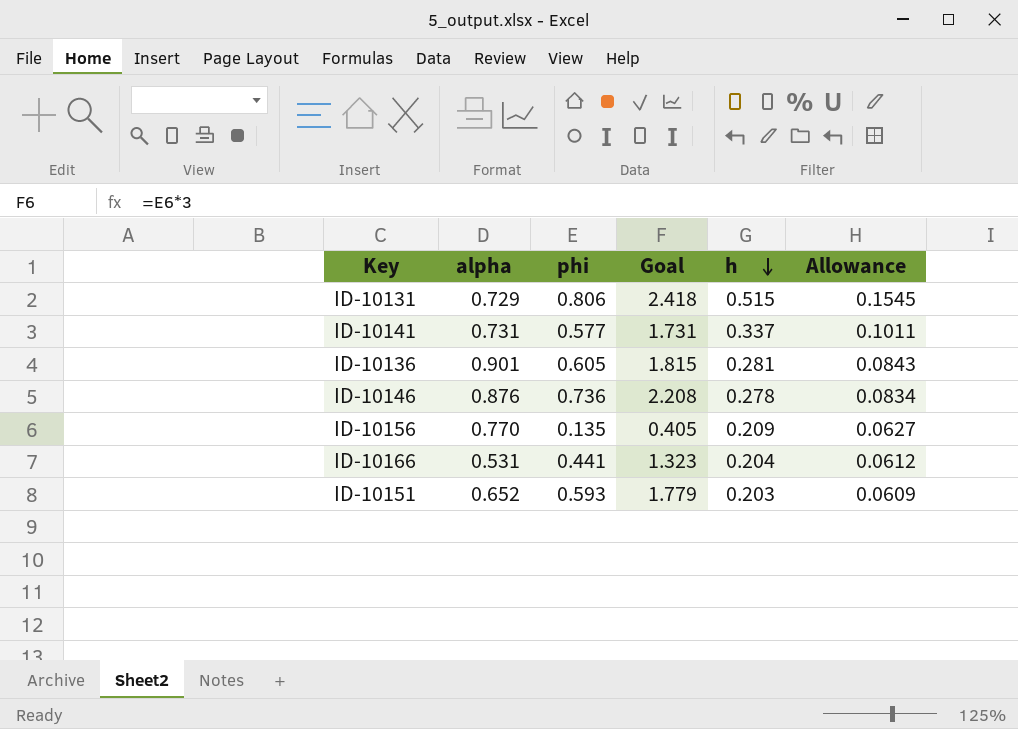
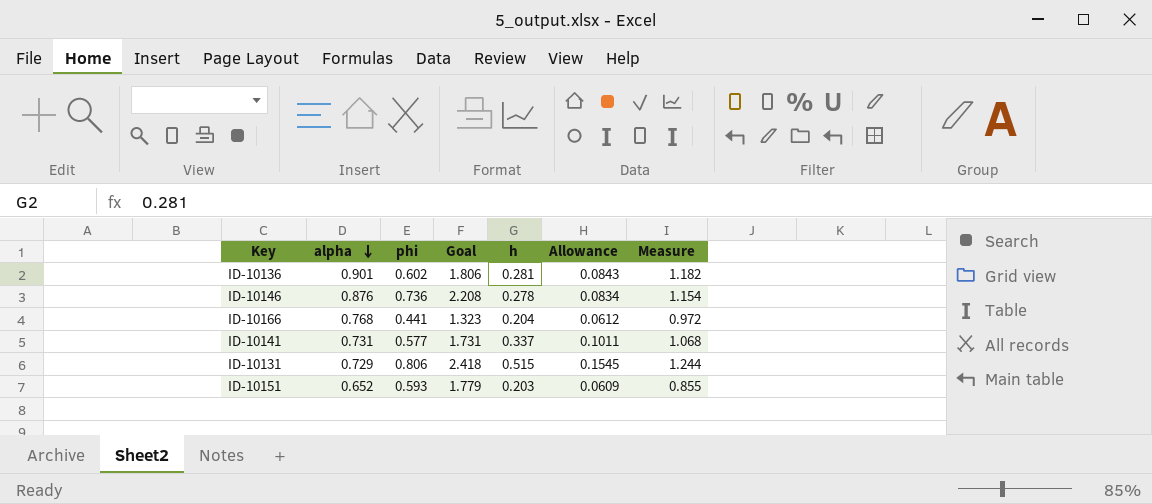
row order: h descending -> alpha descending
column Measure | formula: none -> [alpha] + [h]
row ID-10156: 0.770 | 0.135 | 0.405 | 0.209 | 0.0627 -> none
ID-10136 | phi: 0.605 -> 0.602
ID-10136 | Goal: 1.815 -> 1.806
ID-10166 | alpha: 0.531 -> 0.768

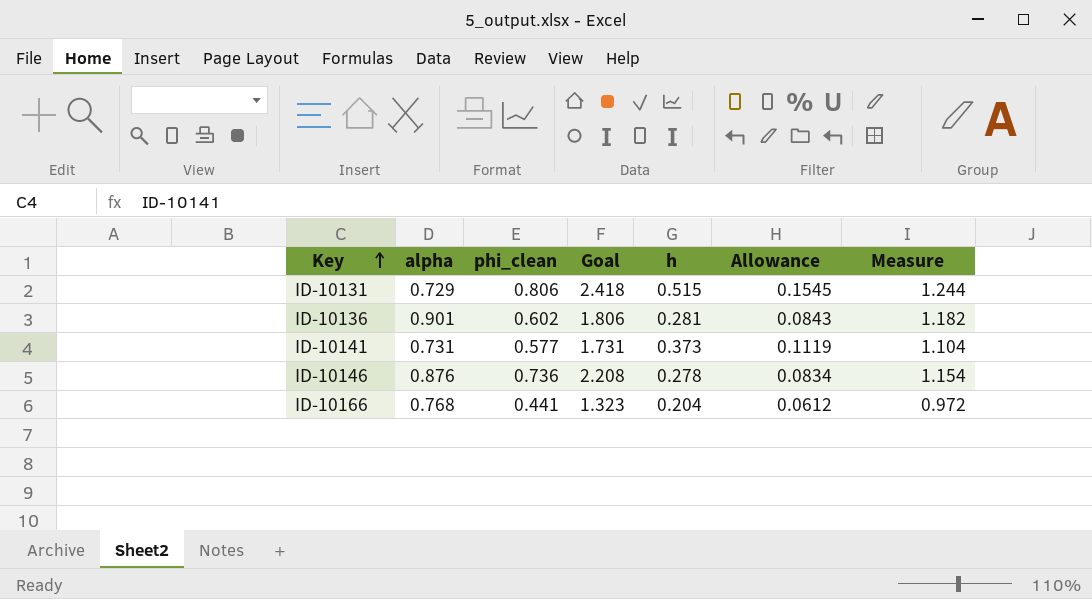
row order: alpha descending -> Key ascending
column name: phi -> phi_clean
row ID-10151: 0.652 | 0.593 | 1.779 | 0.203 | 0.0609 | 0.855 -> none
ID-10141 | h: 0.337 -> 0.373
ID-10141 | Allowance: 0.1011 -> 0.1119
ID-10141 | Measure: 1.068 -> 1.104

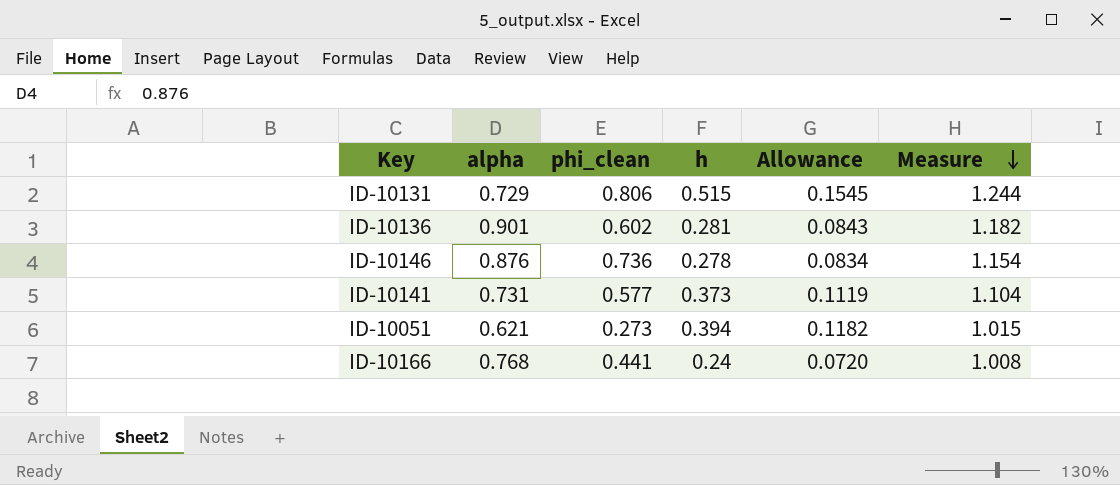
row order: Key ascending -> Measure descending
column Goal | formula: [phi_clean] * 3 -> none
row ID-10051: none -> 0.621 | 0.273 | 0.394 | 0.1182 | 1.015
ID-10166 | h: 0.204 -> 0.24
ID-10166 | Allowance: 0.0612 -> 0.0720
ID-10166 | Measure: 0.972 -> 1.008

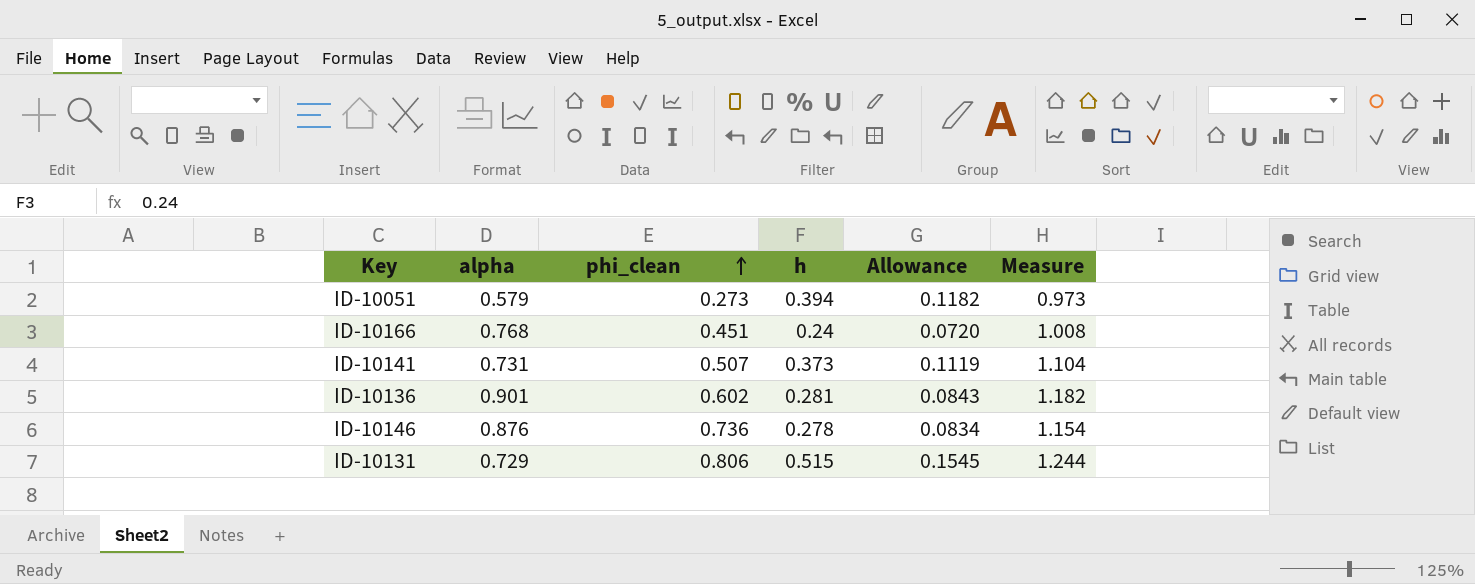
row order: Measure descending -> phi_clean ascending
ID-10051 | alpha: 0.621 -> 0.579
ID-10051 | Measure: 1.015 -> 0.973
ID-10166 | phi_clean: 0.441 -> 0.451
ID-10141 | phi_clean: 0.577 -> 0.507

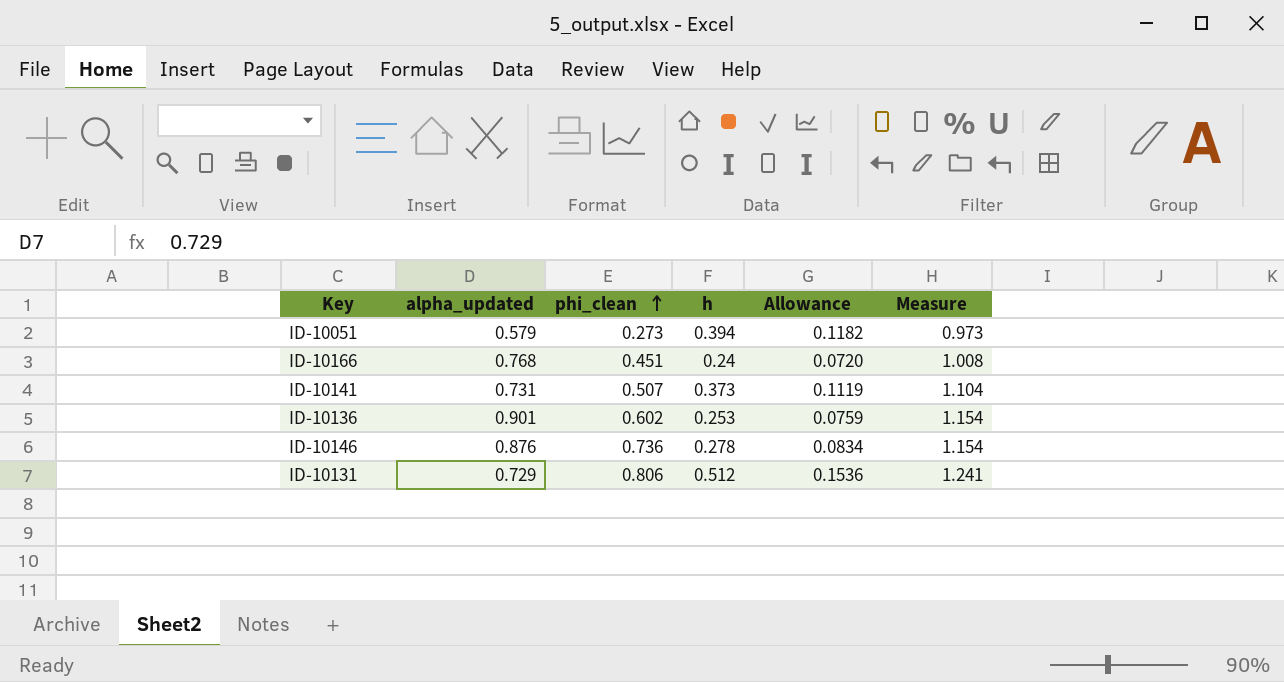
column name: alpha -> alpha_updated
ID-10136 | h: 0.281 -> 0.253
ID-10136 | Allowance: 0.0843 -> 0.0759
ID-10136 | Measure: 1.182 -> 1.154
ID-10131 | h: 0.515 -> 0.512
ID-10131 | Allowance: 0.1545 -> 0.1536
ID-10131 | Measure: 1.244 -> 1.241

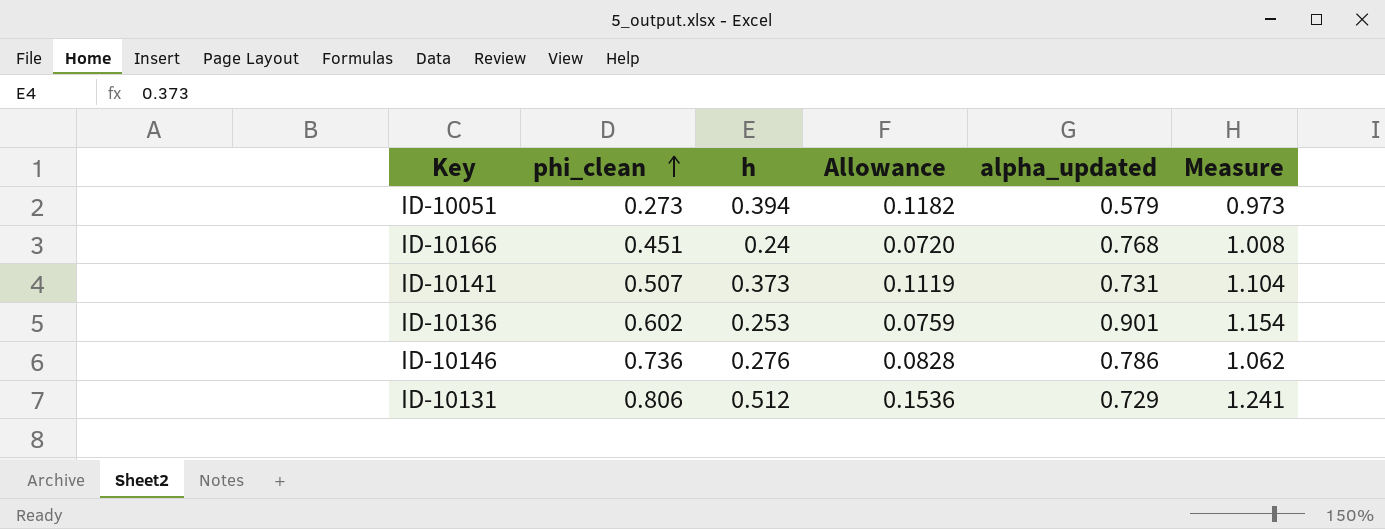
column alpha_updated | position: 2 -> 5
ID-10146 | h: 0.278 -> 0.276
ID-10146 | Allowance: 0.0834 -> 0.0828
ID-10146 | alpha_updated: 0.876 -> 0.786
ID-10146 | Measure: 1.154 -> 1.062

